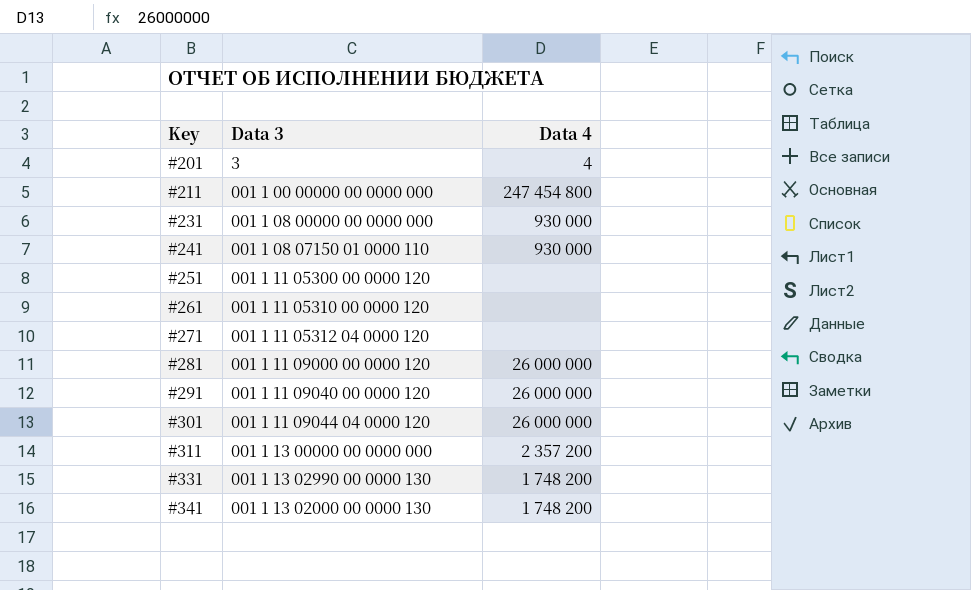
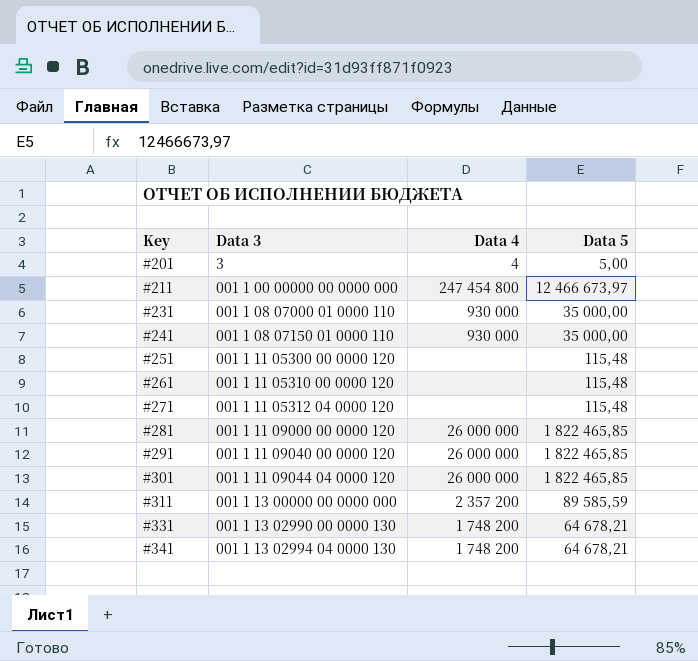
column Data 5 | position: none -> 4
#231 | Data 3: 001 1 08 00000 00 0000 000 -> 001 1 08 07000 01 0000 110
#341 | Data 3: 001 1 13 02000 00 0000 130 -> 001 1 13 02994 04 0000 130

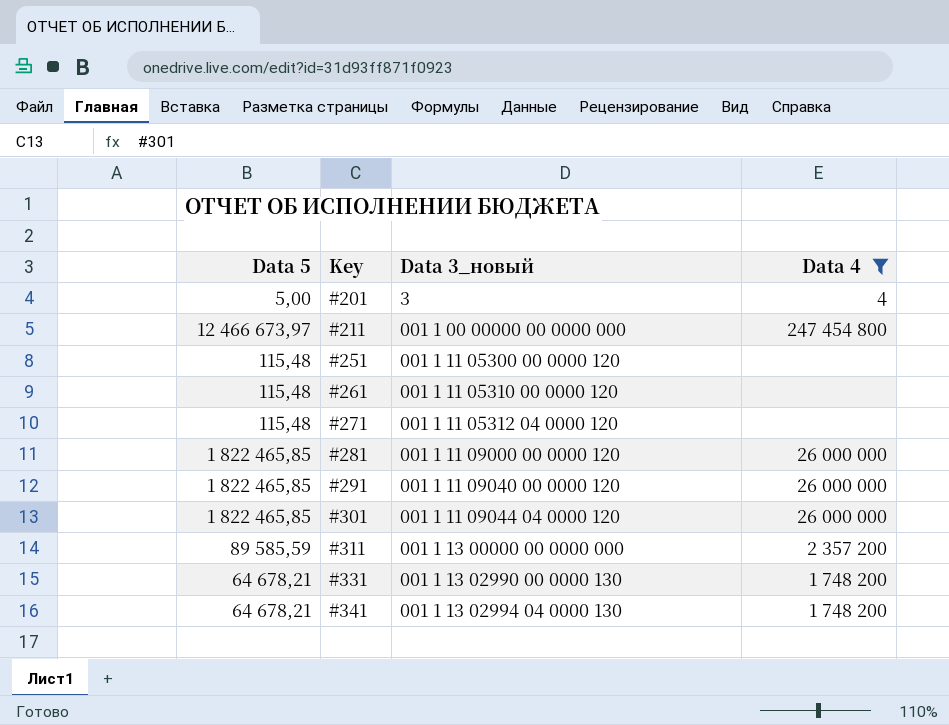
filter: none -> Data 4 != 930 000
column Data 5 | position: 4 -> 1
column name: Data 3 -> Data 3_новый

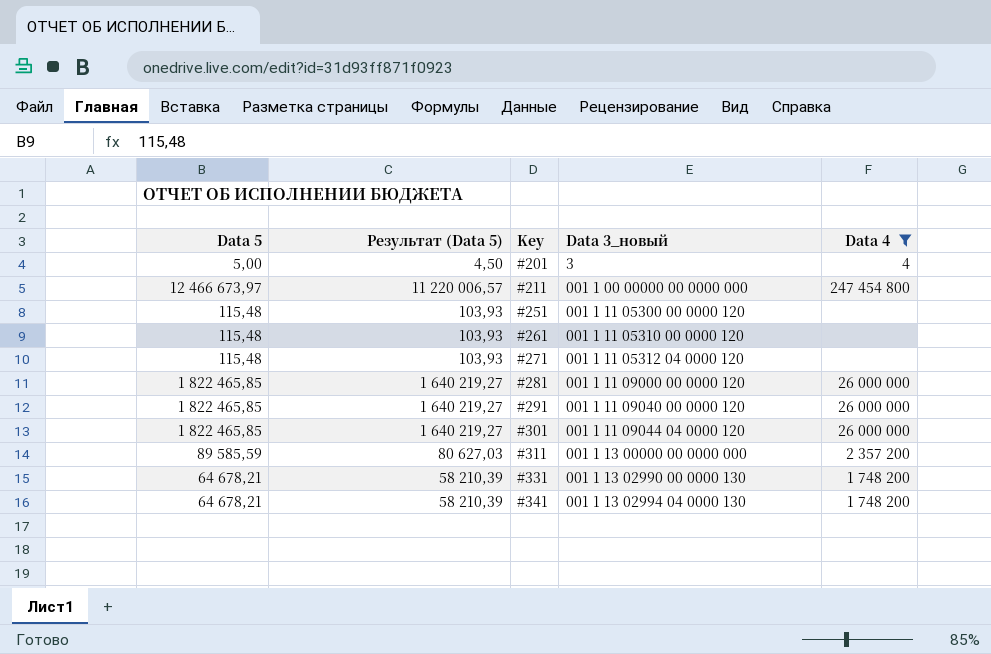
column Результат (Data 5) | formula: none -> [Data 5] * 0,9

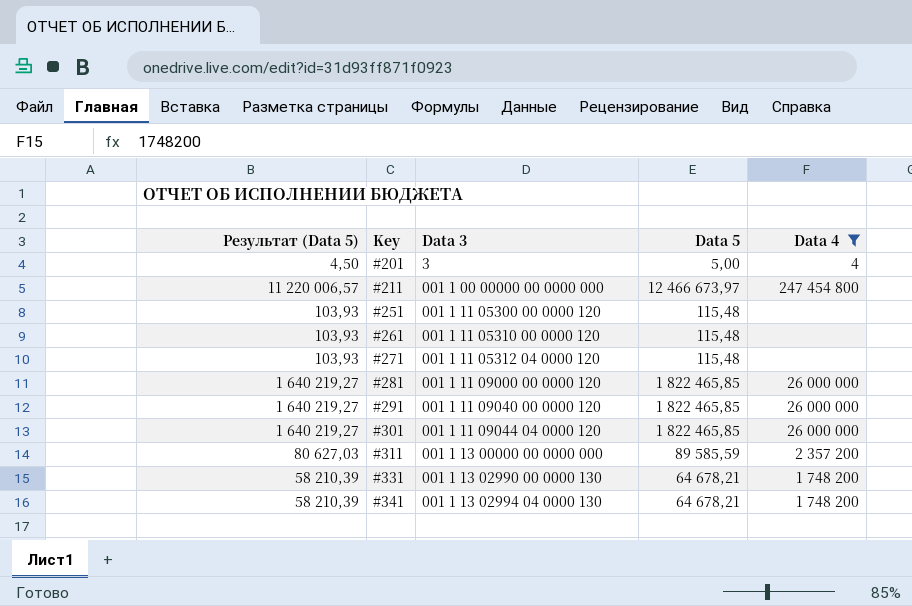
column name: Data 3_новый -> Data 3
column Data 5 | position: 1 -> 4

